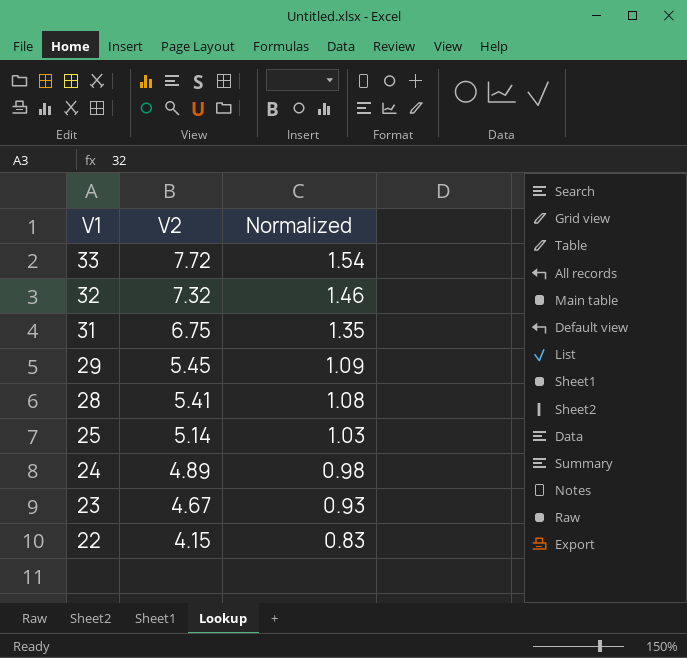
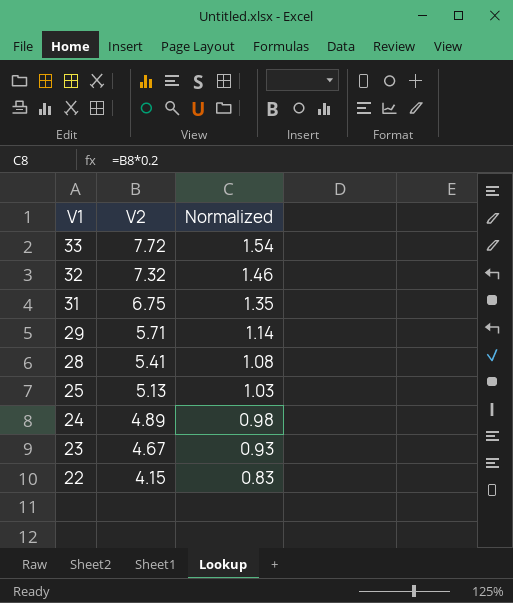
29 | V2: 5.45 -> 5.71
29 | Normalized: 1.09 -> 1.14
25 | V2: 5.14 -> 5.13

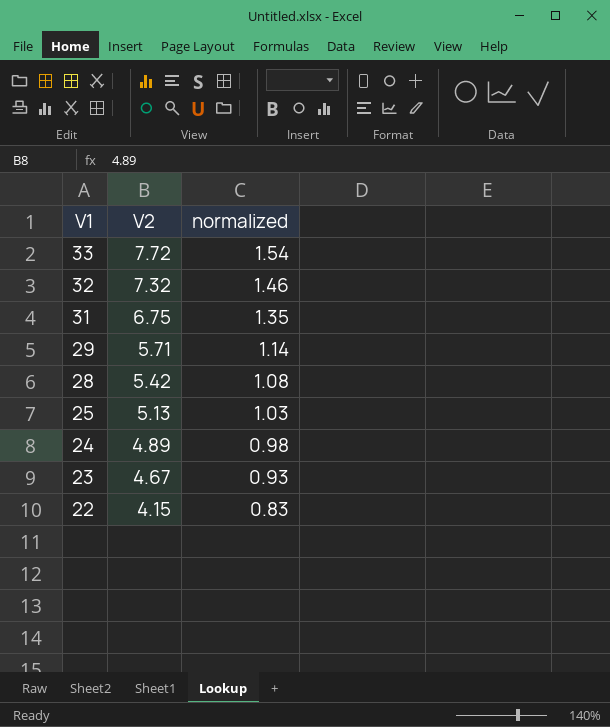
column name: Normalized -> normalized
28 | V2: 5.41 -> 5.42

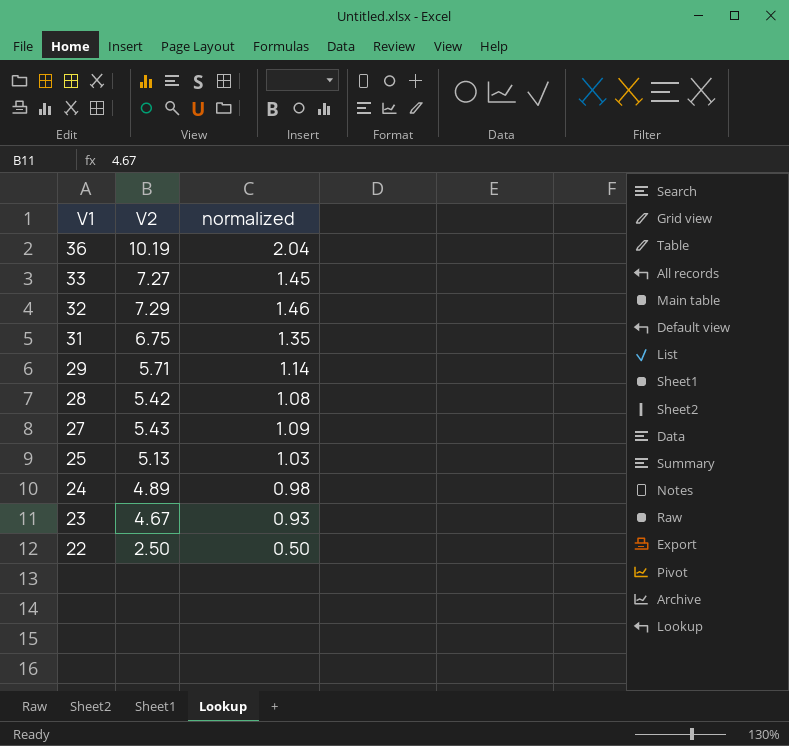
row 36: none -> 10.19 | 2.04
33 | V2: 7.72 -> 7.27
33 | normalized: 1.54 -> 1.45
32 | V2: 7.32 -> 7.29
row 27: none -> 5.43 | 1.09
22 | V2: 4.15 -> 2.50
22 | normalized: 0.83 -> 0.50

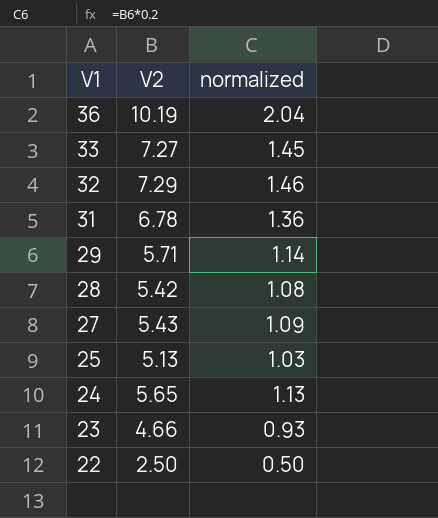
31 | V2: 6.75 -> 6.78
31 | normalized: 1.35 -> 1.36
24 | V2: 4.89 -> 5.65
24 | normalized: 0.98 -> 1.13
23 | V2: 4.67 -> 4.66

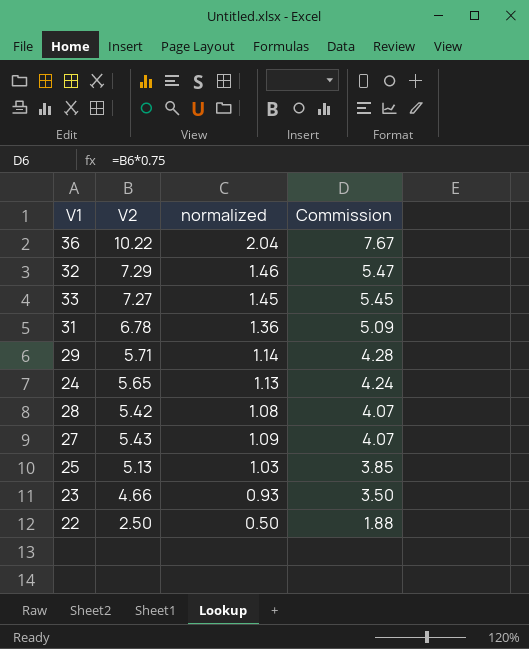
row order: V1 descending -> Commission descending
column Commission | formula: none -> [V2] * 0.75
36 | V2: 10.19 -> 10.22

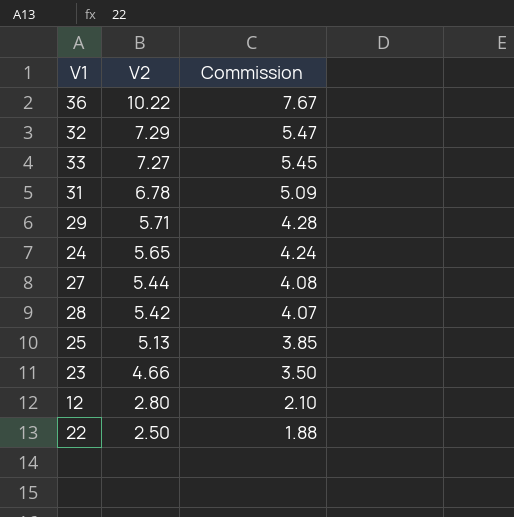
row order: Commission descending -> V2 descending
column normalized | formula: [V2] * 0.2 -> none
27 | V2: 5.43 -> 5.44
27 | Commission: 4.07 -> 4.08
row 12: none -> 2.80 | 2.10

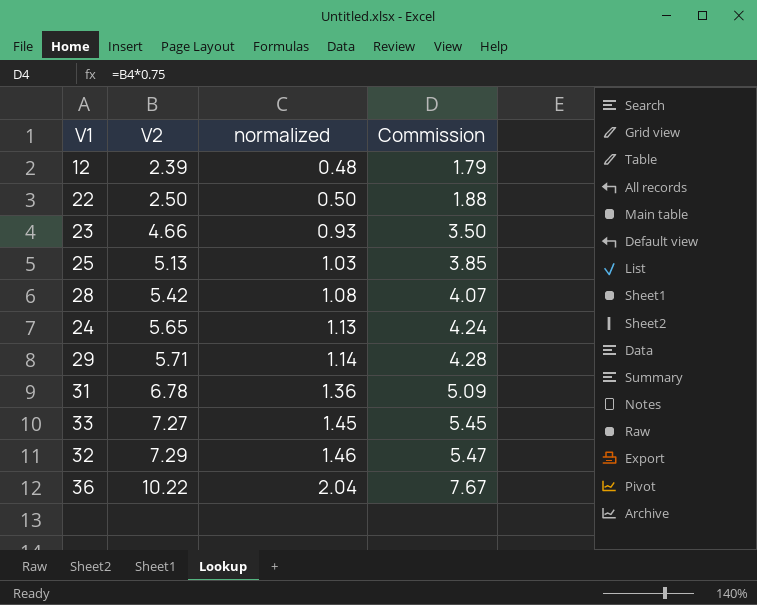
row order: V2 descending -> V2 ascending
column normalized | formula: none -> [V2] * 0.2
row 27: 5.44 | 4.08 -> none
12 | V2: 2.80 -> 2.39
12 | Commission: 2.10 -> 1.79

